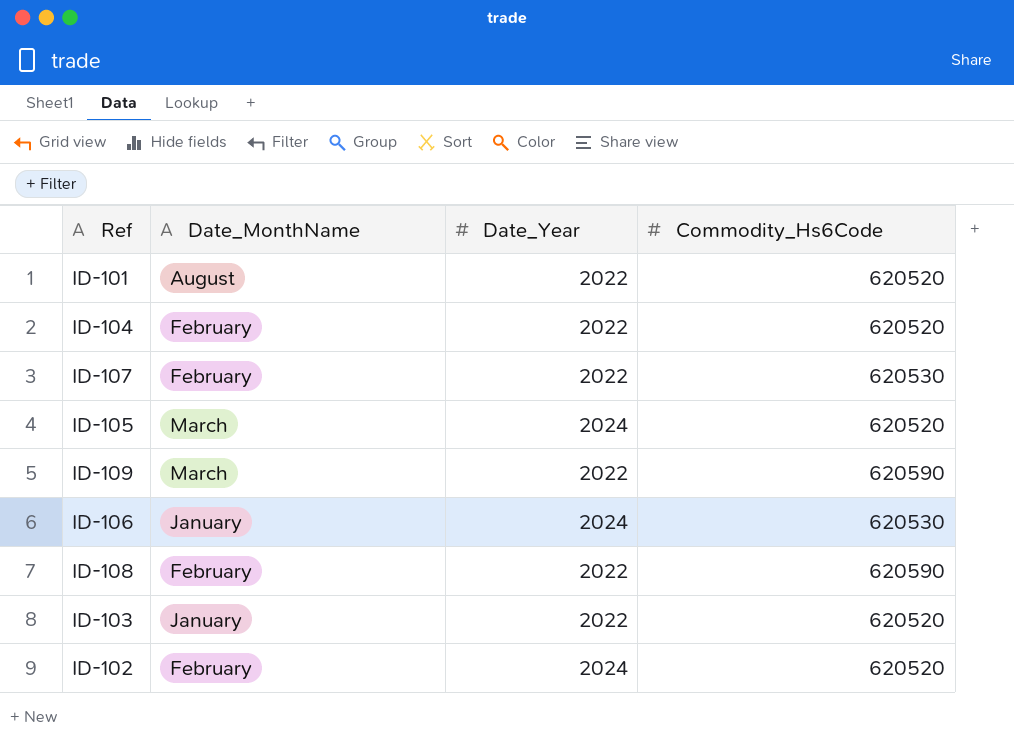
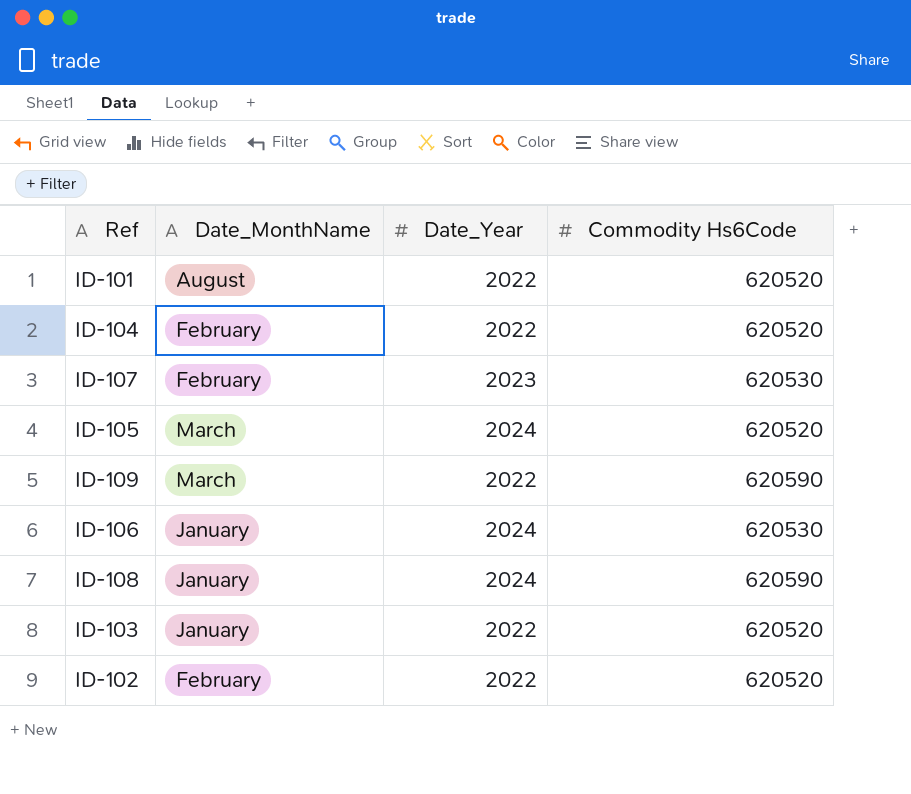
column name: Commodity_Hs6Code -> Commodity Hs6Code
ID-107 | Date_Year: 2022 -> 2023
ID-108 | Date_MonthName: February -> January
ID-108 | Date_Year: 2022 -> 2024
ID-102 | Date_Year: 2024 -> 2022

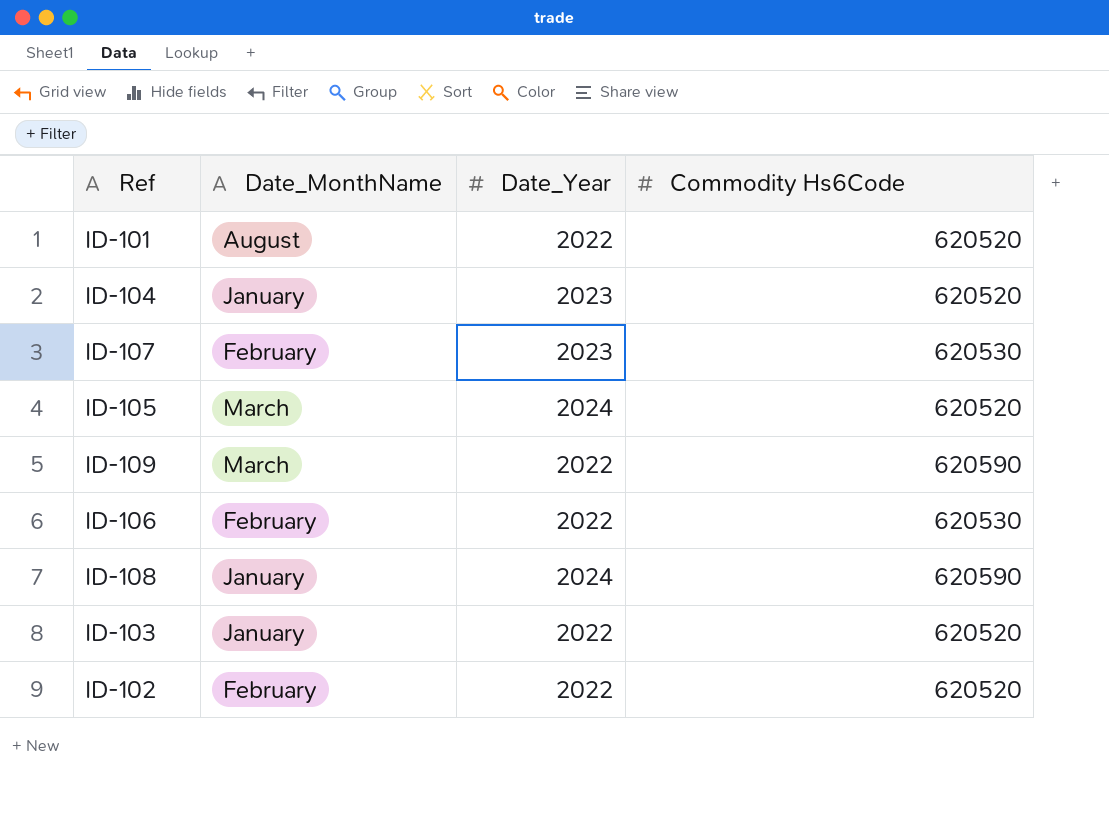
ID-104 | Date_MonthName: February -> January
ID-104 | Date_Year: 2022 -> 2023
ID-106 | Date_MonthName: January -> February
ID-106 | Date_Year: 2024 -> 2022

